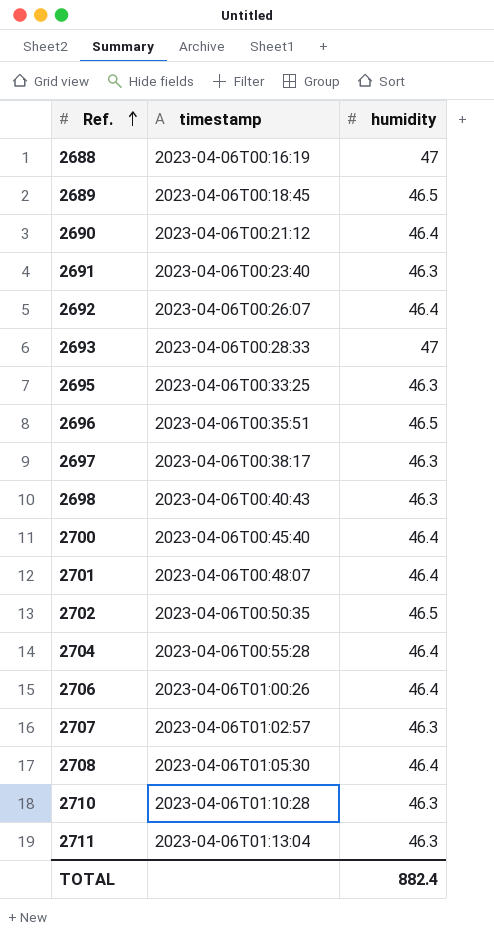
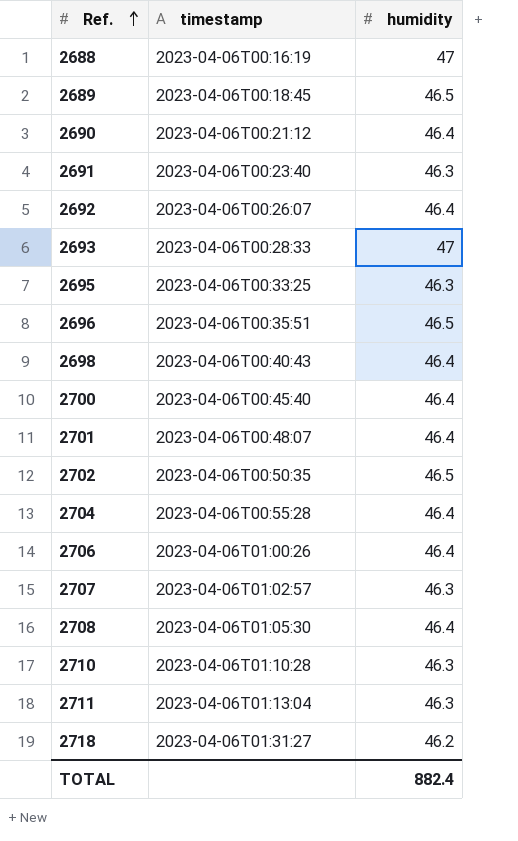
row 2697: 2023-04-06T00:38:17 | 46.3 -> none
2698 | humidity: 46.3 -> 46.4
row 2718: none -> 2023-04-06T01:31:27 | 46.2

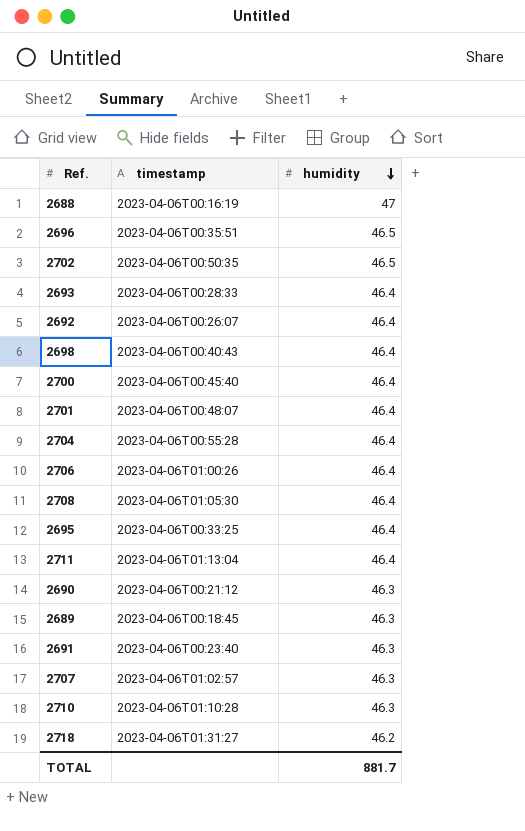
row order: Ref. ascending -> humidity descending
2693 | humidity: 47 -> 46.4
2695 | humidity: 46.3 -> 46.4
2711 | humidity: 46.3 -> 46.4
2690 | humidity: 46.4 -> 46.3
2689 | humidity: 46.5 -> 46.3
TOTAL | humidity: 882.4 -> 881.7

